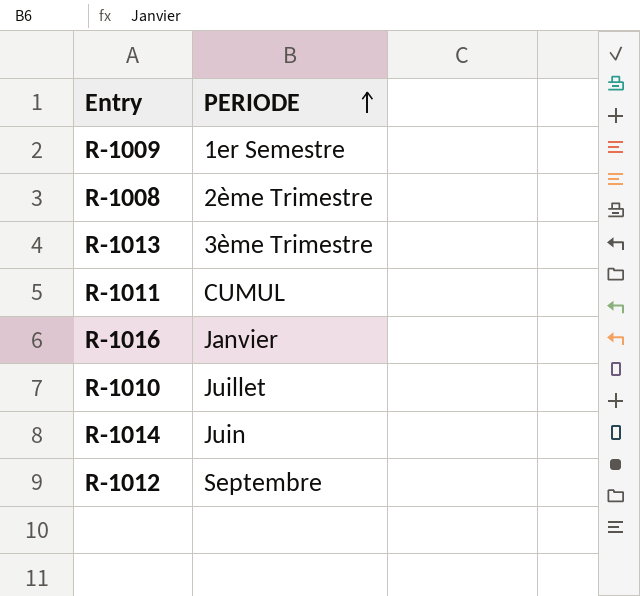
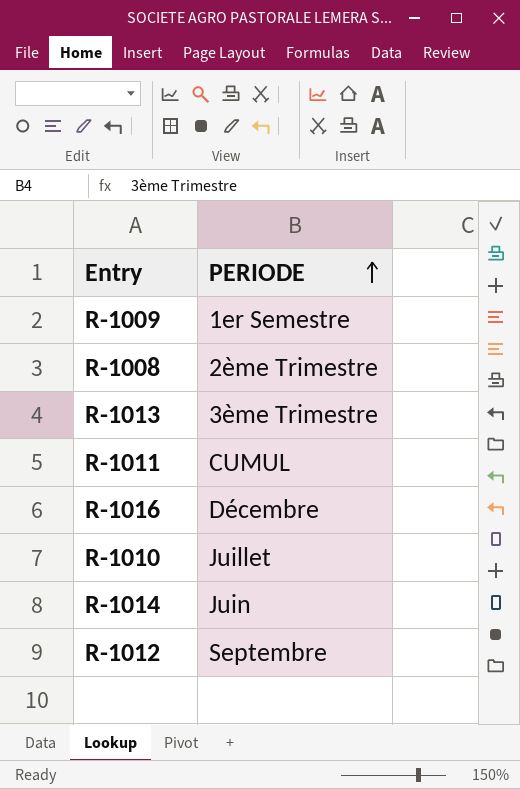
R-1016 | PERIODE: Janvier -> Décembre

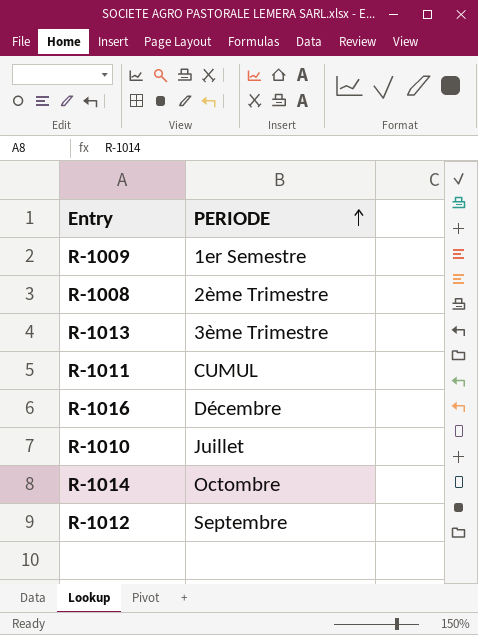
R-1014 | PERIODE: Juin -> Octombre

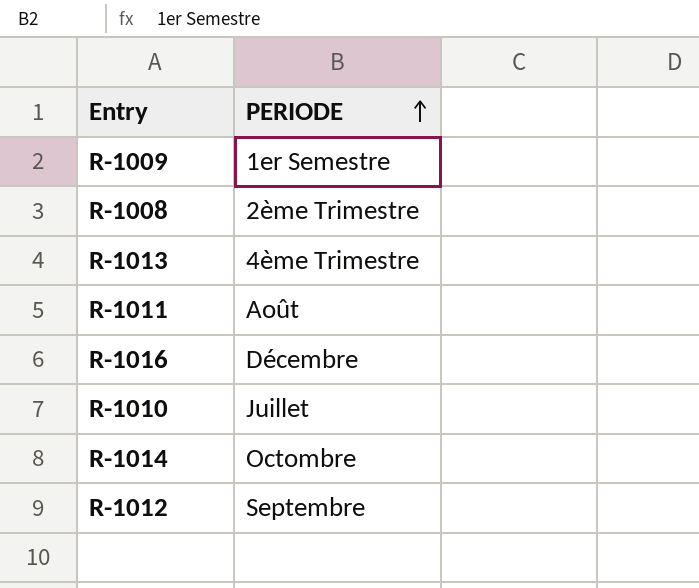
R-1013 | PERIODE: 3ème Trimestre -> 4ème Trimestre
R-1011 | PERIODE: CUMUL -> Août

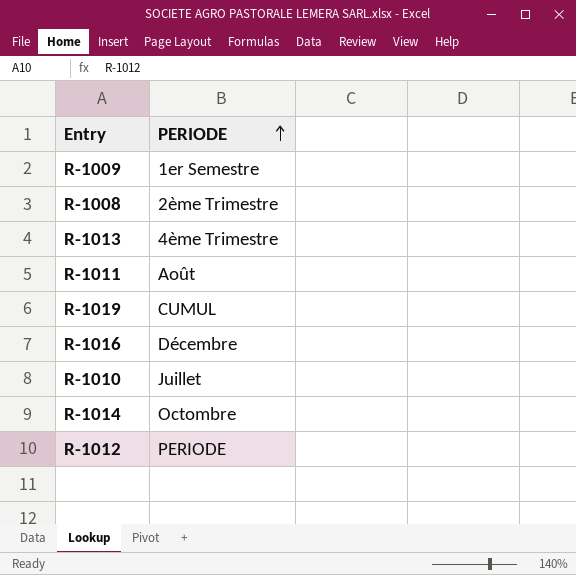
row R-1019: none -> CUMUL
R-1012 | PERIODE: Septembre -> PERIODE

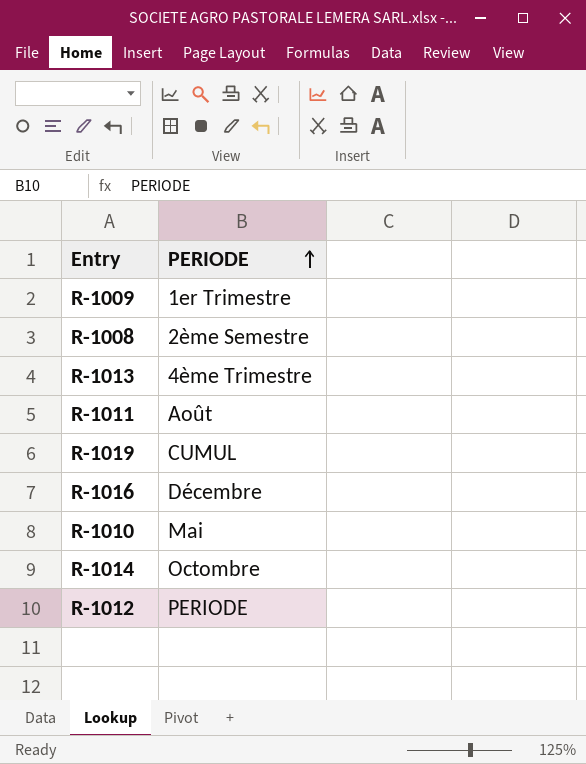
R-1009 | PERIODE: 1er Semestre -> 1er Trimestre
R-1008 | PERIODE: 2ème Trimestre -> 2ème Semestre
R-1010 | PERIODE: Juillet -> Mai

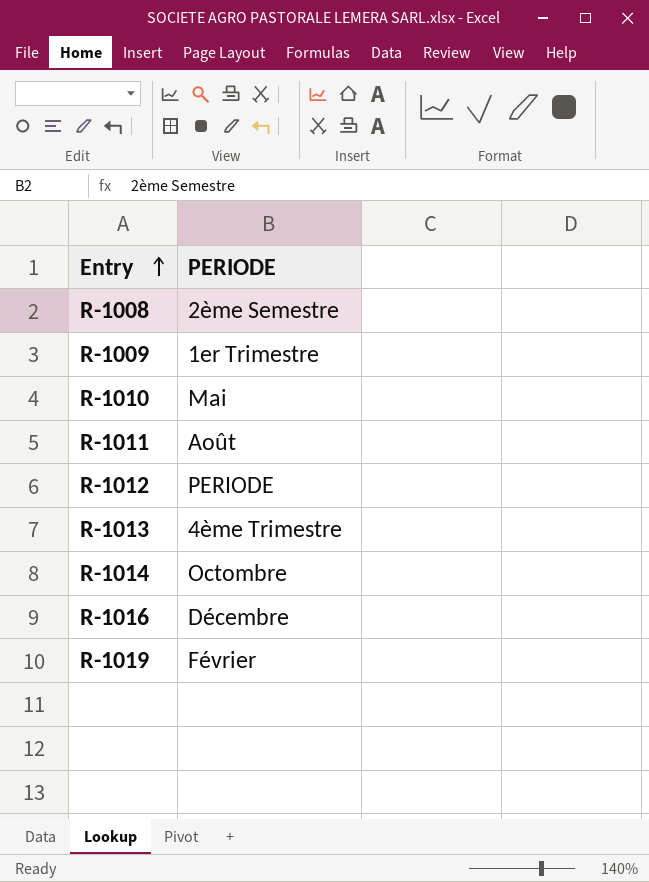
row order: PERIODE ascending -> Entry ascending
R-1019 | PERIODE: CUMUL -> Février

